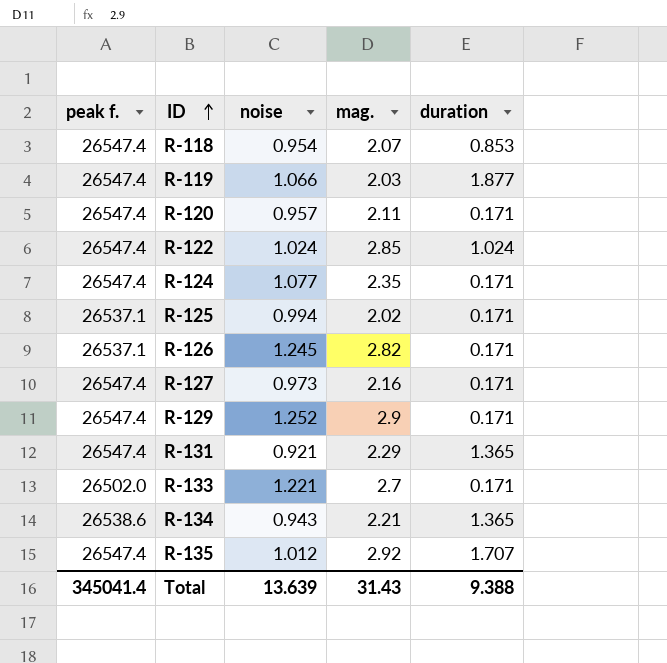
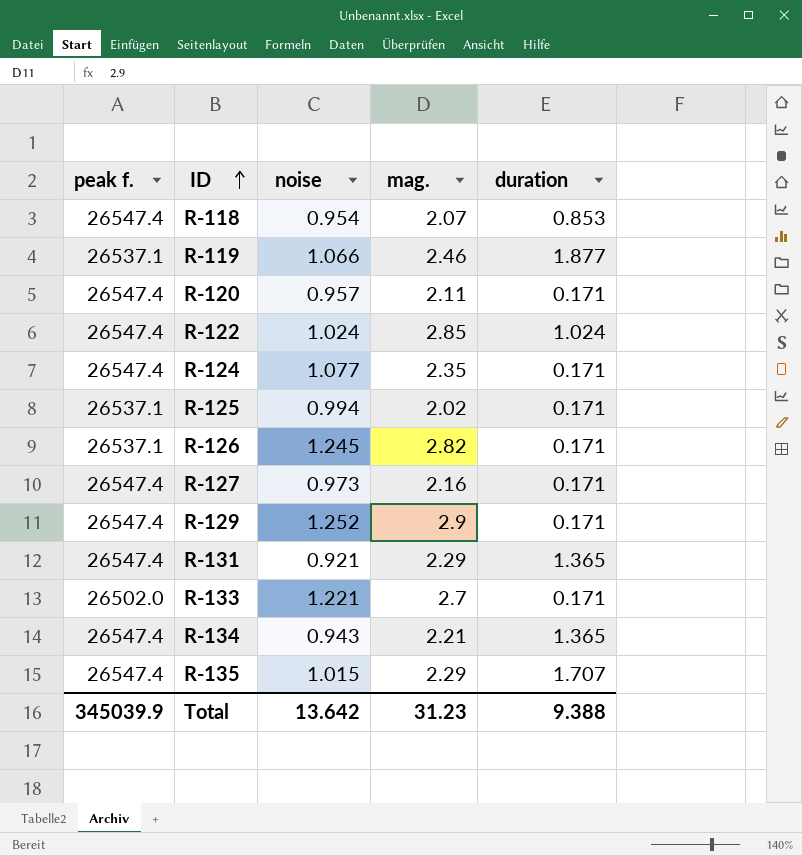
R-119 | peak f.: 26547.4 -> 26537.1
R-119 | mag.: 2.03 -> 2.46
R-134 | peak f.: 26538.6 -> 26547.4
R-135 | noise: 1.012 -> 1.015
R-135 | mag.: 2.92 -> 2.29
Total | peak f.: 345041.4 -> 345039.9
Total | noise: 13.639 -> 13.642
Total | mag.: 31.43 -> 31.23

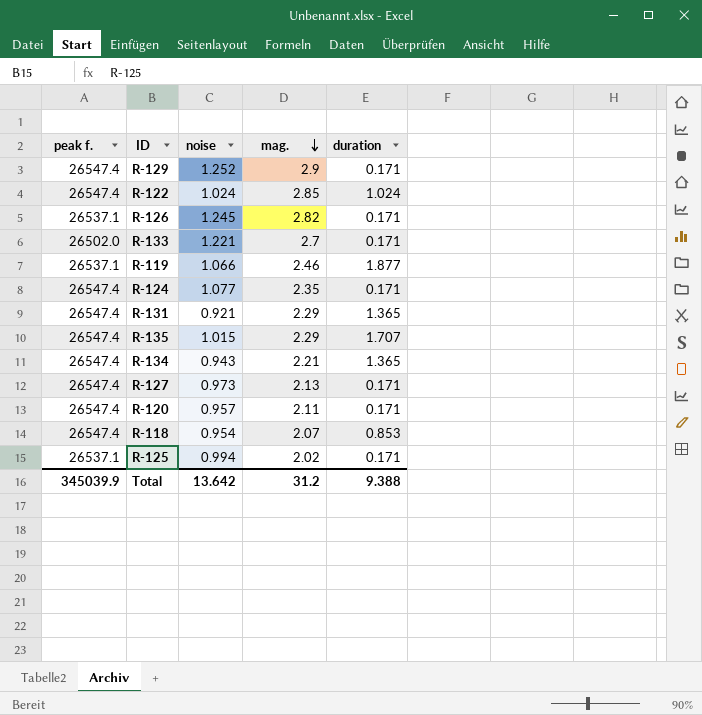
row order: ID ascending -> mag. descending
R-127 | mag.: 2.16 -> 2.13
Total | mag.: 31.23 -> 31.2

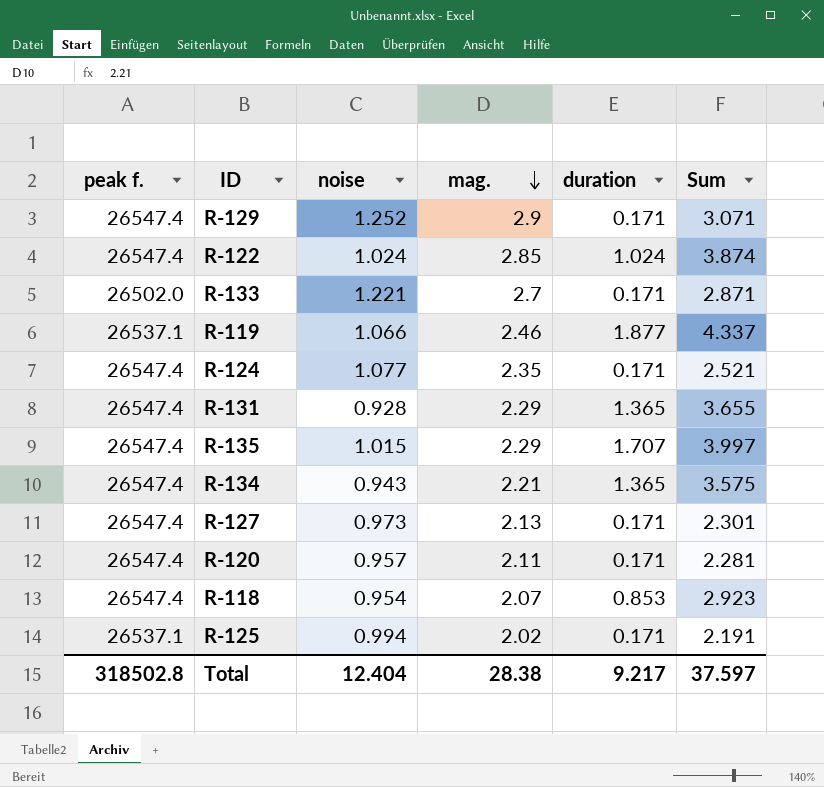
column Sum | formula: none -> [mag.] + [duration]
row R-126: 26537.1 | 1.245 | 2.82 | 0.171 -> none
R-131 | noise: 0.921 -> 0.928
Total | peak f.: 345039.9 -> 318502.8
Total | noise: 13.642 -> 12.404
Total | mag.: 31.2 -> 28.38
Total | duration: 9.388 -> 9.217

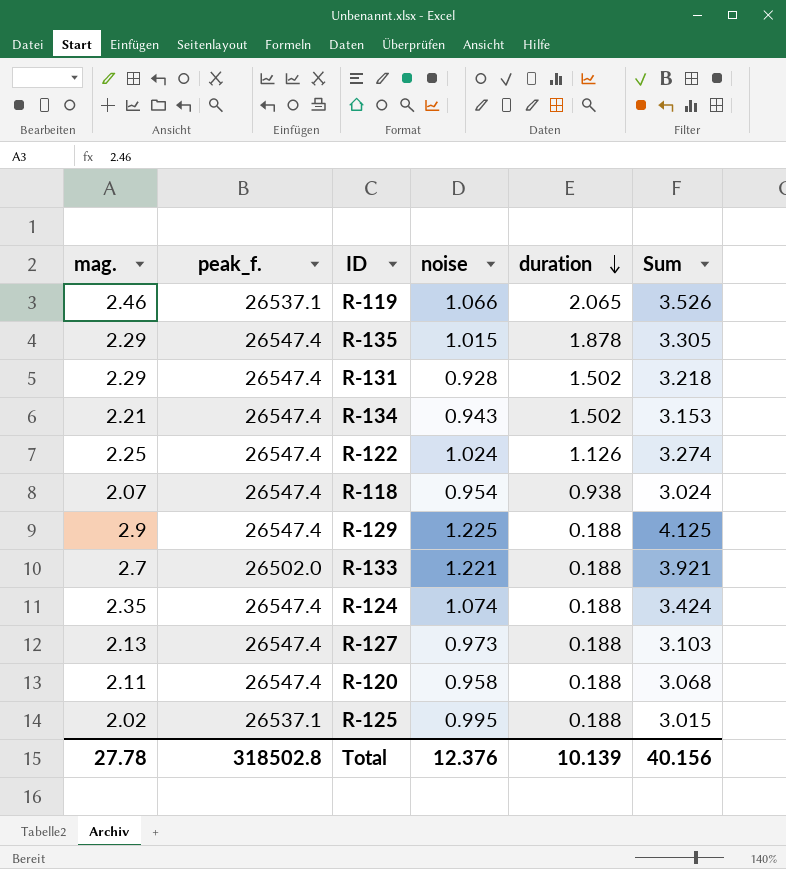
row order: mag. descending -> duration descending
column mag. | position: 4 -> 1
column name: peak f. -> peak_f.
column Sum | formula: [mag.] + [duration] -> [mag.] + [noise]
R-119 | duration: 1.877 -> 2.065
R-135 | duration: 1.707 -> 1.878
R-131 | duration: 1.365 -> 1.502
R-134 | duration: 1.365 -> 1.502
R-122 | mag.: 2.85 -> 2.25
R-122 | duration: 1.024 -> 1.126
R-118 | duration: 0.853 -> 0.938
R-129 | noise: 1.252 -> 1.225
R-129 | duration: 0.171 -> 0.188
R-133 | duration: 0.171 -> 0.188
R-124 | noise: 1.077 -> 1.074
R-124 | duration: 0.171 -> 0.188
R-127 | duration: 0.171 -> 0.188
R-120 | noise: 0.957 -> 0.958
R-120 | duration: 0.171 -> 0.188
R-125 | noise: 0.994 -> 0.995
R-125 | duration: 0.171 -> 0.188
Total | mag.: 28.38 -> 27.78
Total | noise: 12.404 -> 12.376
Total | duration: 9.217 -> 10.139
Total | Sum: 37.597 -> 40.156

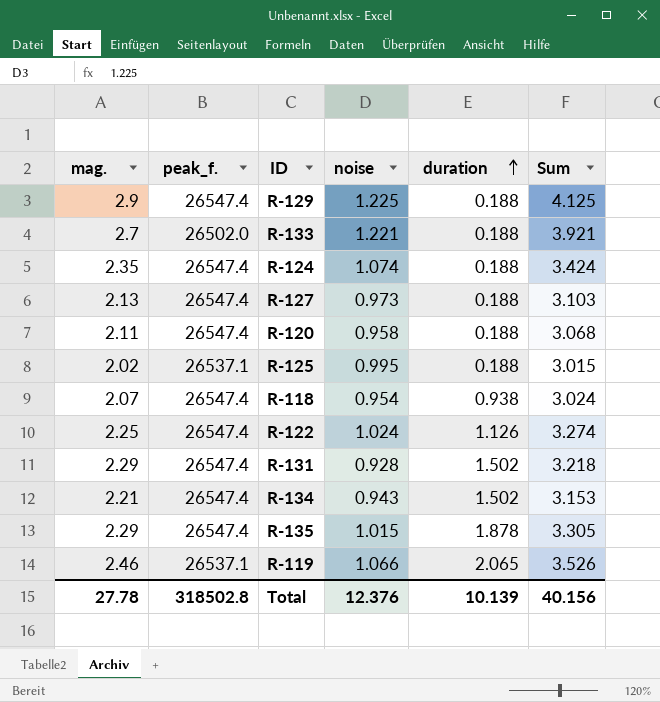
row order: duration descending -> duration ascending

